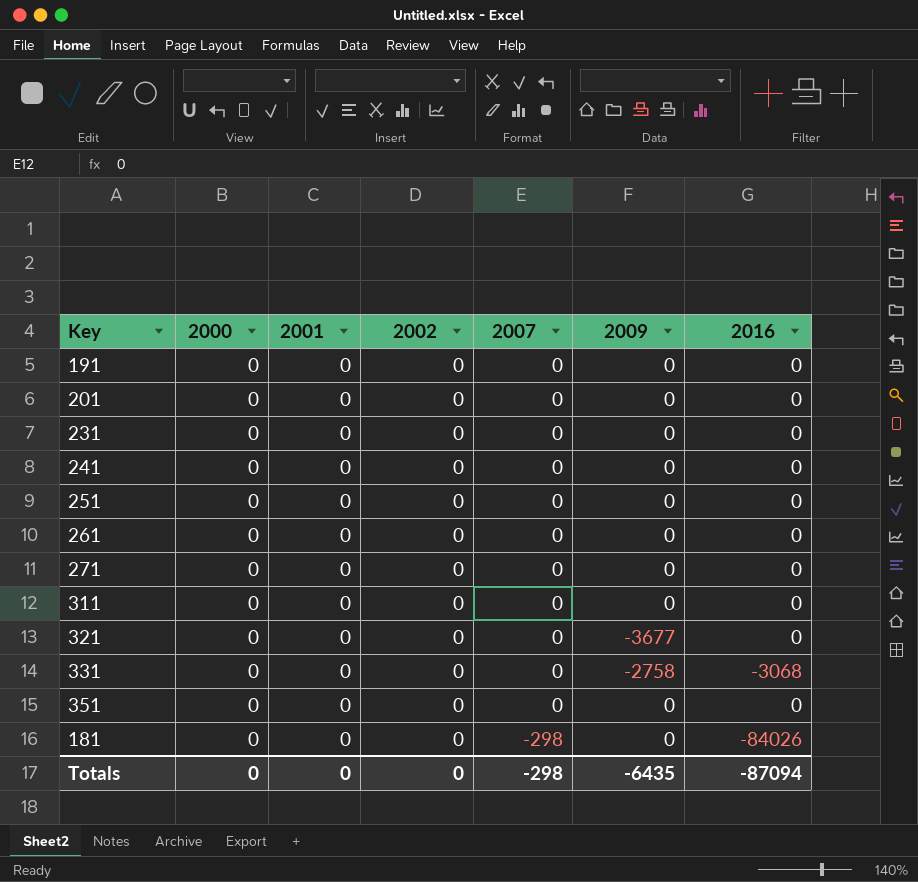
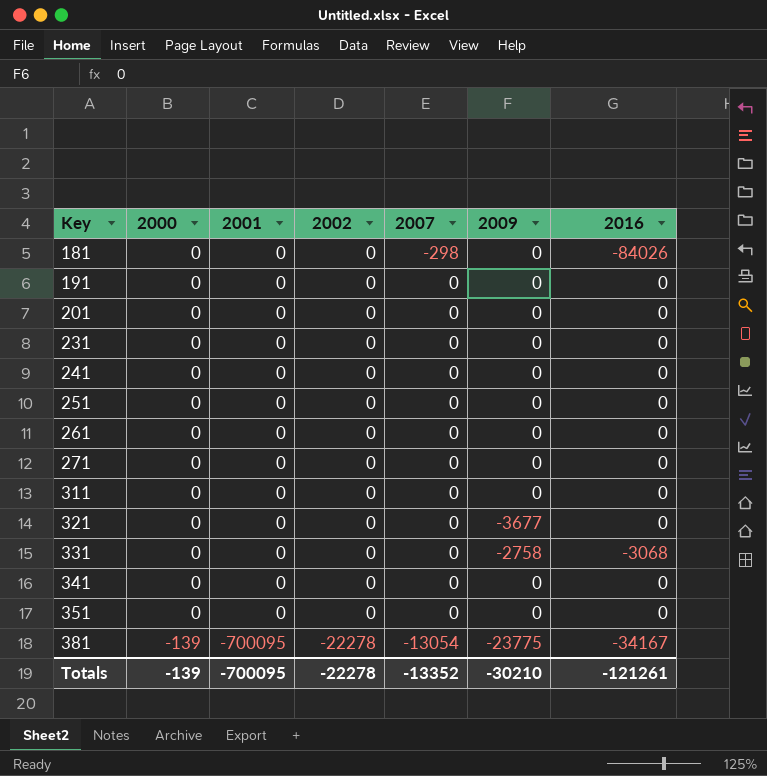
row order: 2007 descending -> Key ascending
row 341: none -> 0 | 0 | 0 | 0 | 0 | 0
row 381: none -> -139 | -700095 | -22278 | -13054 | -23775 | -34167
Totals | 2000: 0 -> -139
Totals | 2001: 0 -> -700095
Totals | 2002: 0 -> -22278
Totals | 2007: -298 -> -13352
Totals | 2009: -6435 -> -30210
Totals | 2016: -87094 -> -121261

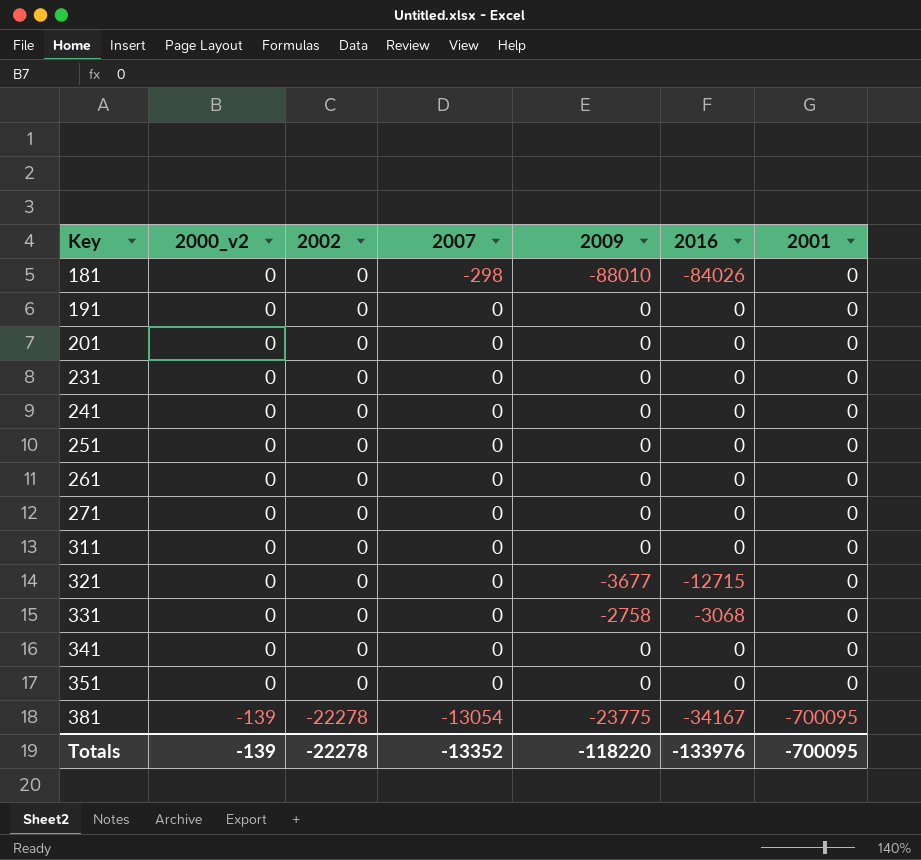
column name: 2000 -> 2000_v2
column 2001 | position: 3 -> 7
181 | 2009: 0 -> -88010
321 | 2016: 0 -> -12715
Totals | 2009: -30210 -> -118220
Totals | 2016: -121261 -> -133976

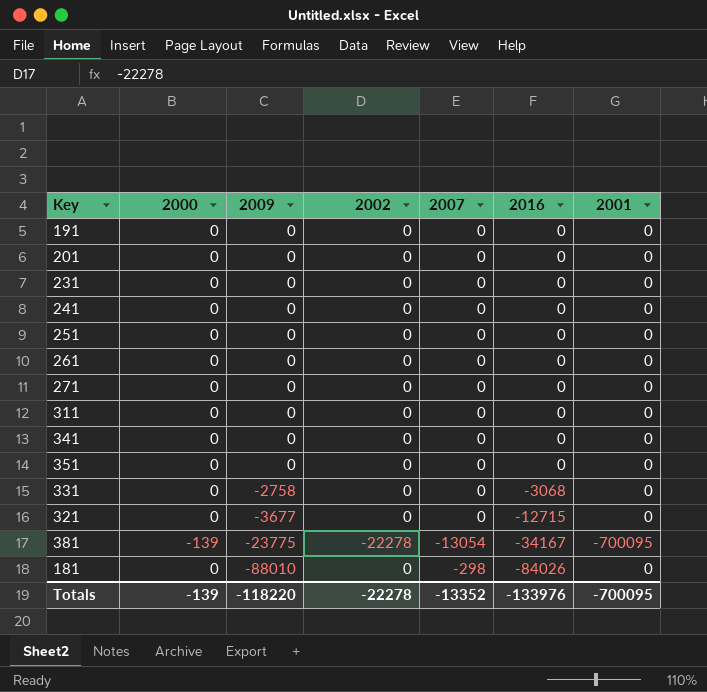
row order: Key ascending -> 2009 descending
column name: 2000_v2 -> 2000
column 2009 | position: 5 -> 3

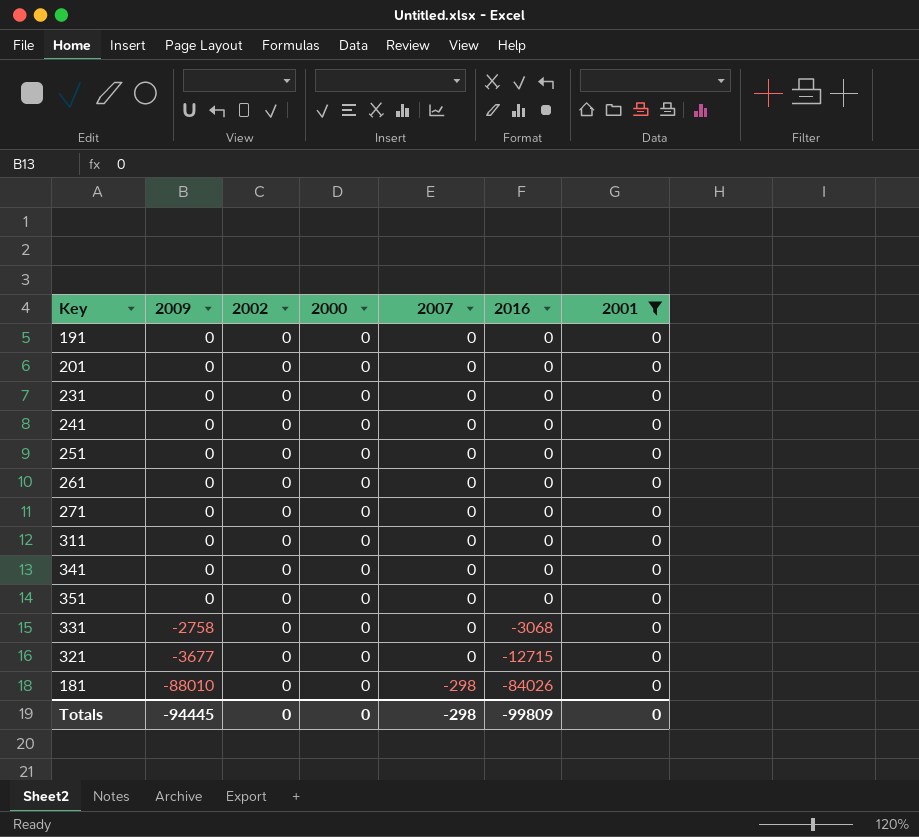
filter: none -> 2001 = 0
column 2000 | position: 2 -> 4
Totals | 2009: -118220 -> -94445
Totals | 2002: -22278 -> 0
Totals | 2000: -139 -> 0
Totals | 2007: -13352 -> -298
Totals | 2016: -133976 -> -99809
Totals | 2001: -700095 -> 0

